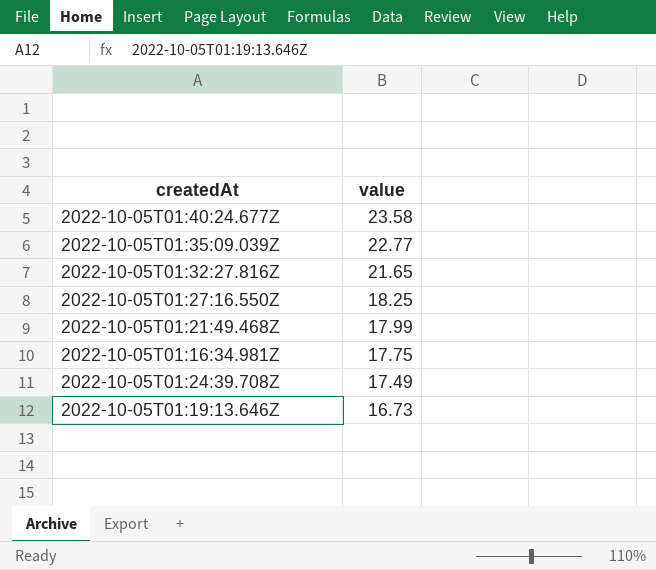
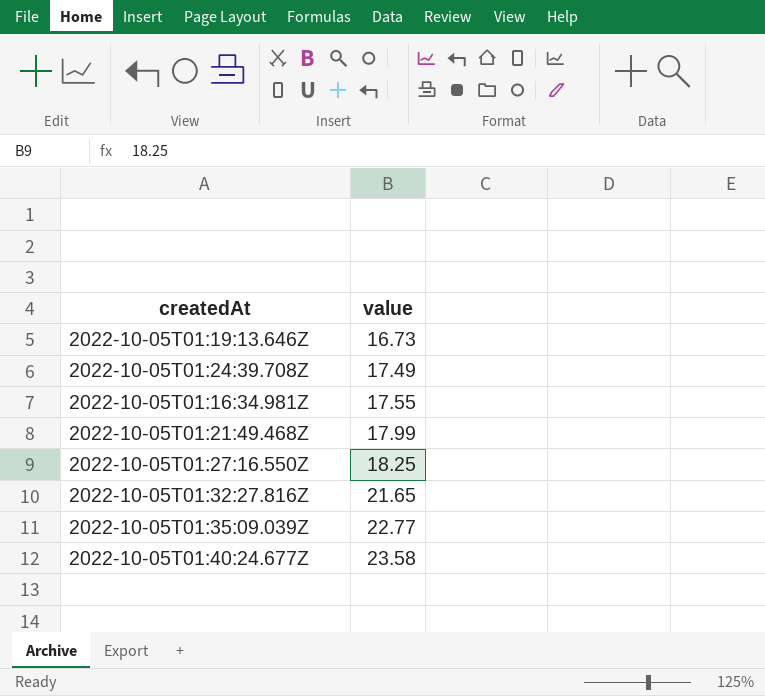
row order: value descending -> value ascending
2022-10-05T01:16:34.981Z | value: 17.75 -> 17.55

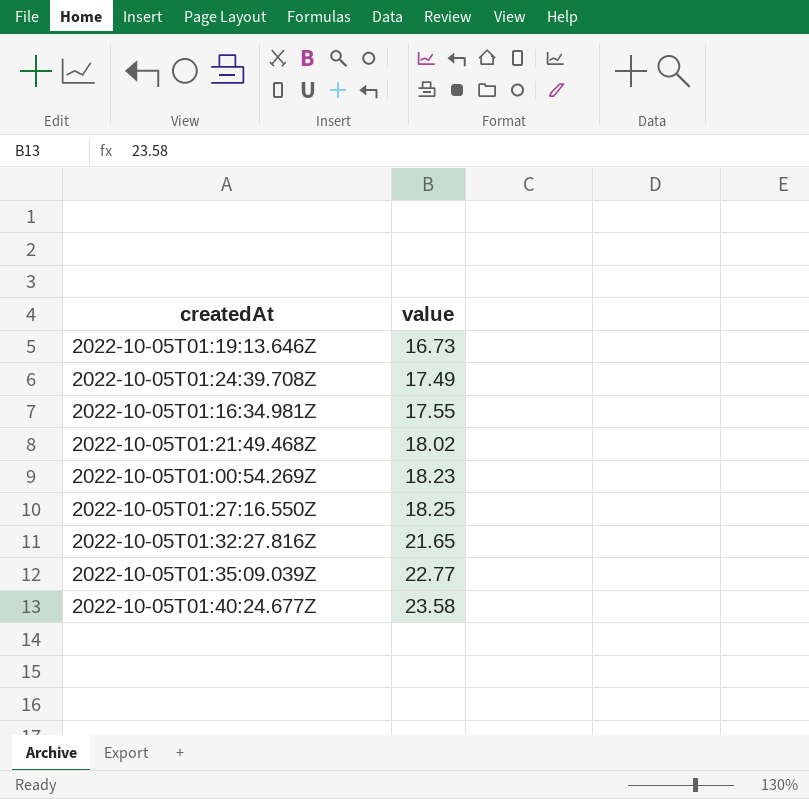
2022-10-05T01:21:49.468Z | value: 17.99 -> 18.02
row 2022-10-05T01:00:54.269Z: none -> 18.23

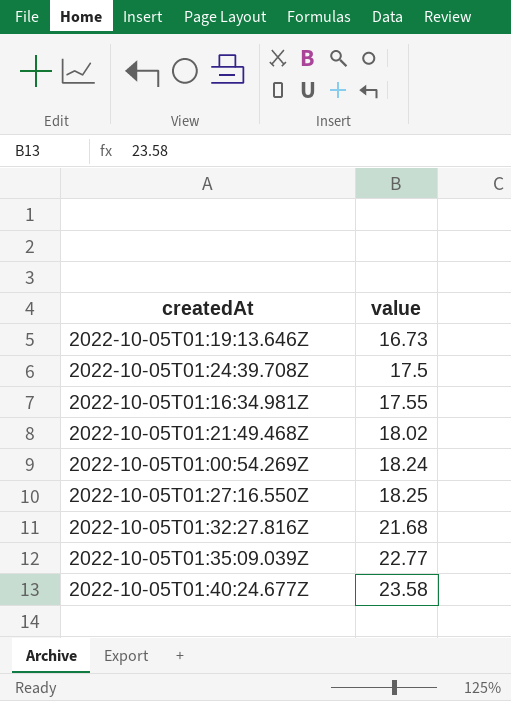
2022-10-05T01:24:39.708Z | value: 17.49 -> 17.5
2022-10-05T01:00:54.269Z | value: 18.23 -> 18.24
2022-10-05T01:32:27.816Z | value: 21.65 -> 21.68

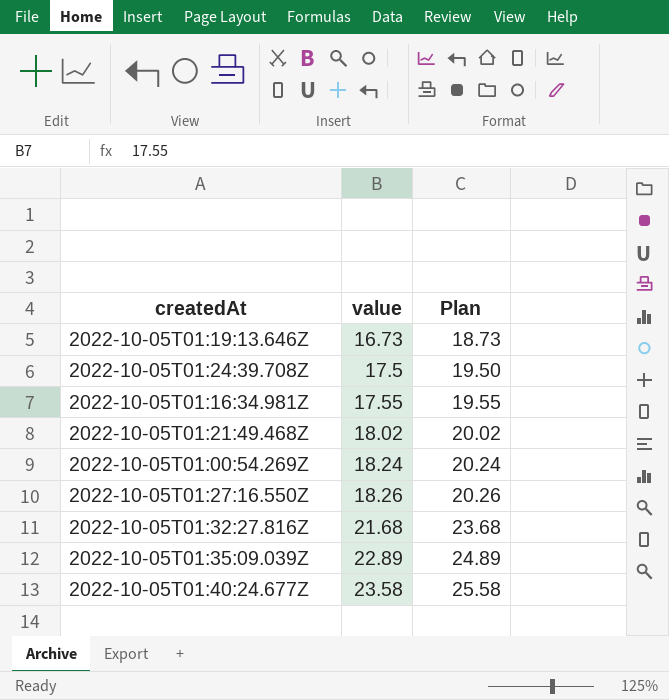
column Plan | formula: none -> [value] + 2
2022-10-05T01:27:16.550Z | value: 18.25 -> 18.26
2022-10-05T01:35:09.039Z | value: 22.77 -> 22.89

